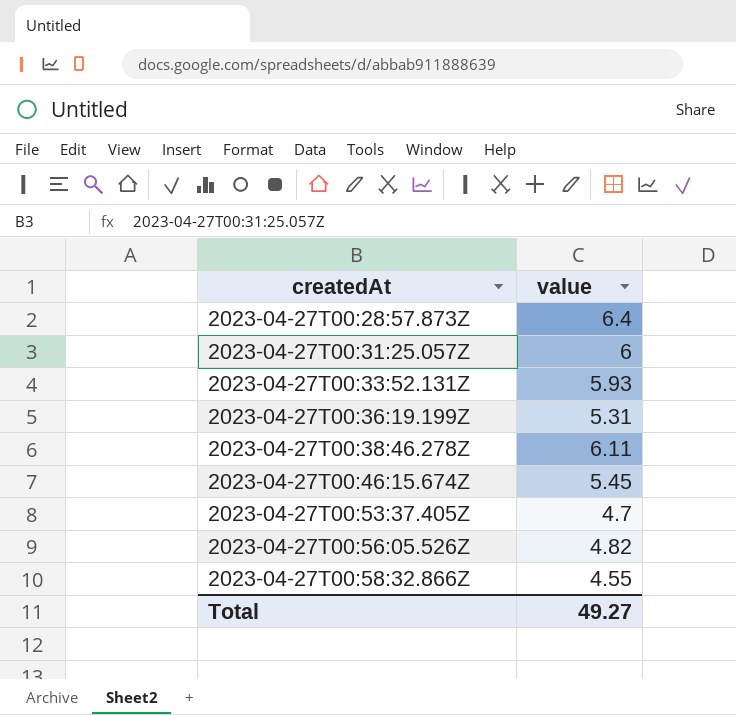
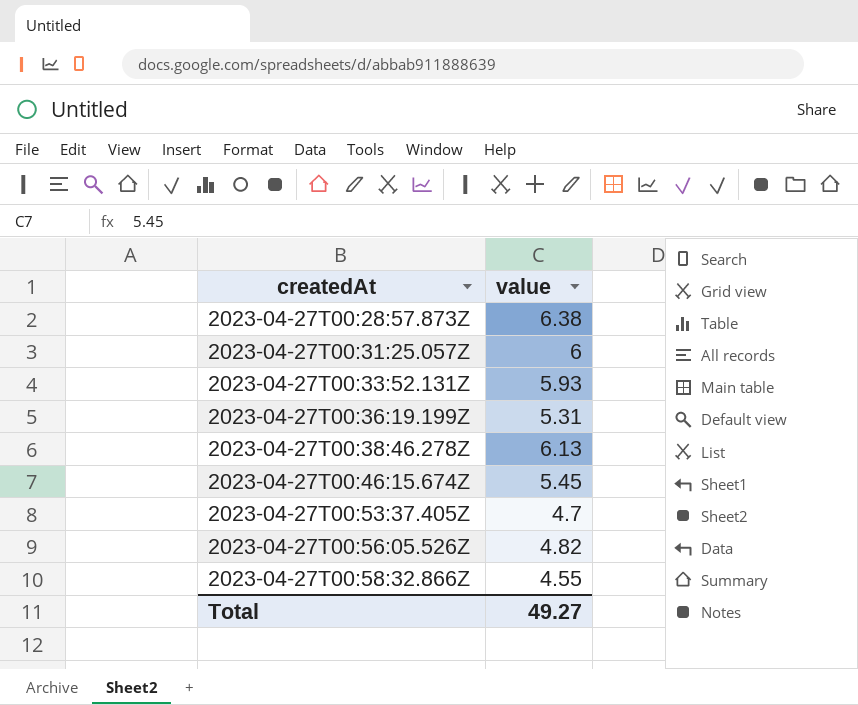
2023-04-27T00:28:57.873Z | value: 6.4 -> 6.38
2023-04-27T00:38:46.278Z | value: 6.11 -> 6.13

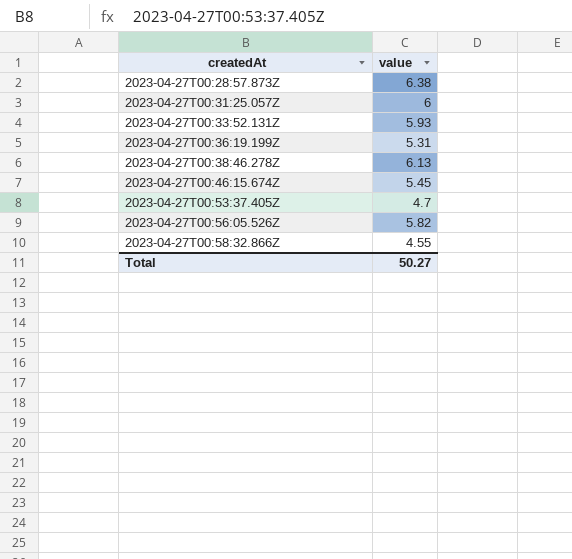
2023-04-27T00:56:05.526Z | value: 4.82 -> 5.82
Total | value: 49.27 -> 50.27

